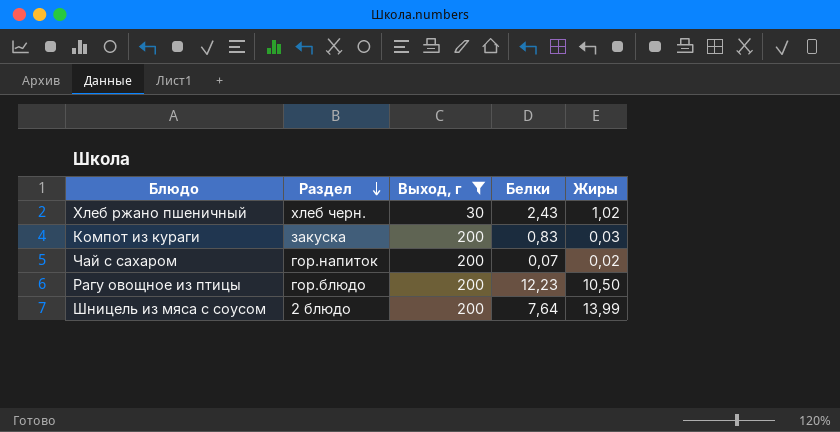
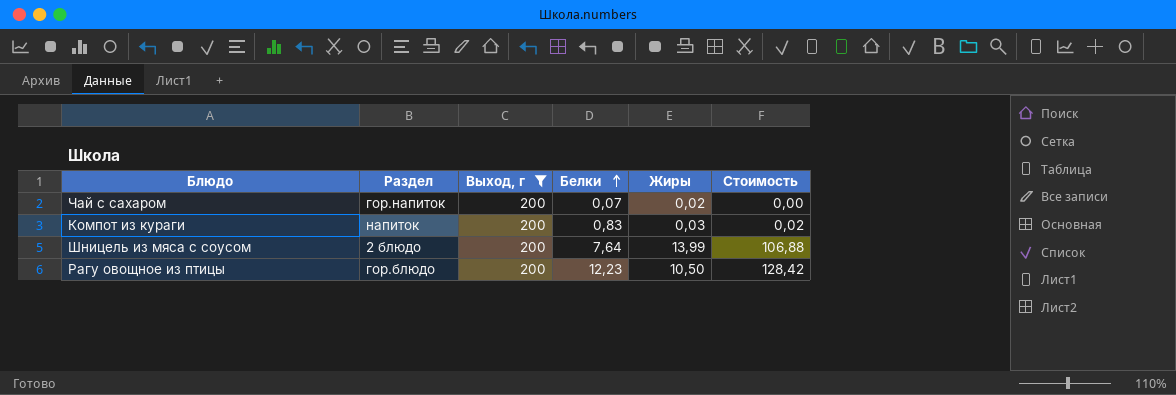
row order: Раздел descending -> Белки ascending
column Стоимость | formula: none -> [Белки] * [Жиры]
row Хлеб ржано пшеничный: хлеб черн. | 30 | 2,43 | 1,02 -> none
Компот из кураги | Раздел: закуска -> напиток

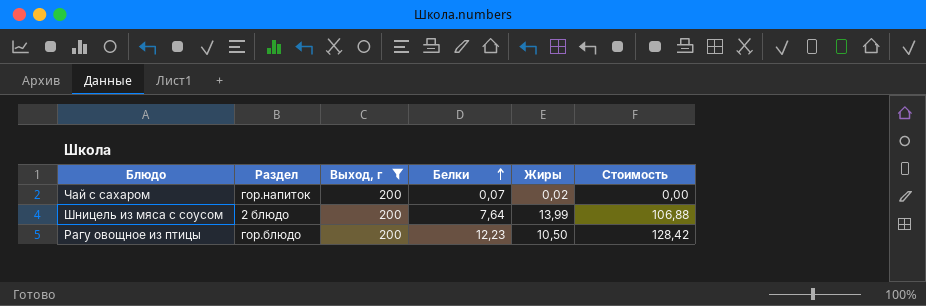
row Компот из кураги: напиток | 200 | 0,83 | 0,03 | 0,02 -> none

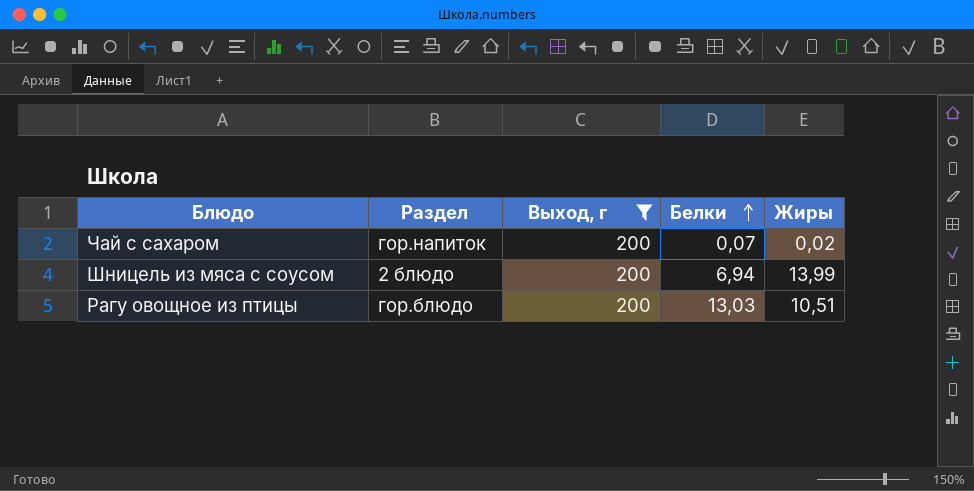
column Стоимость | formula: [Белки] * [Жиры] -> none
Шницель из мяса с соусом | Белки: 7,64 -> 6,94
Рагу овощное из птицы | Белки: 12,23 -> 13,03
Рагу овощное из птицы | Жиры: 10,50 -> 10,51

